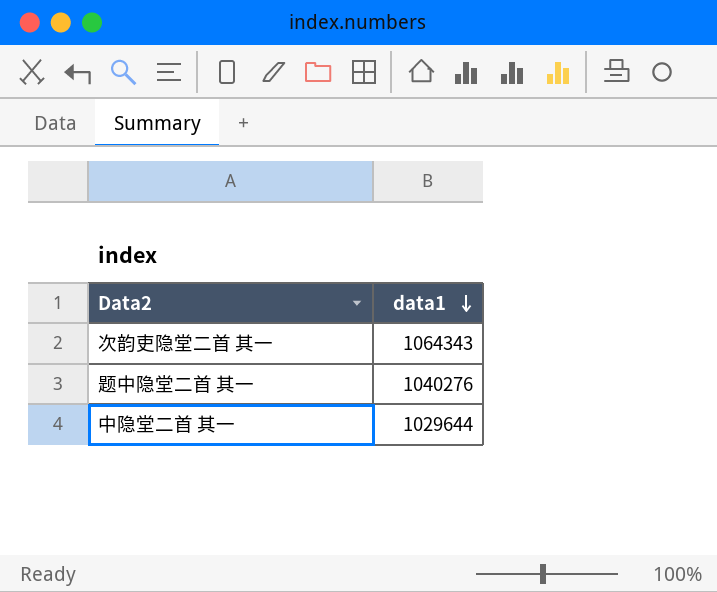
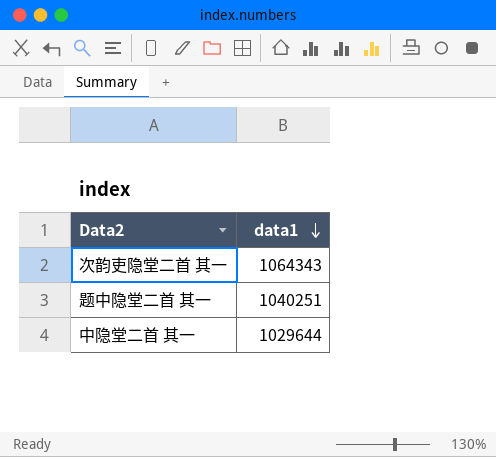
题中隐堂二首 其一 | data1: 1040276 -> 1040251

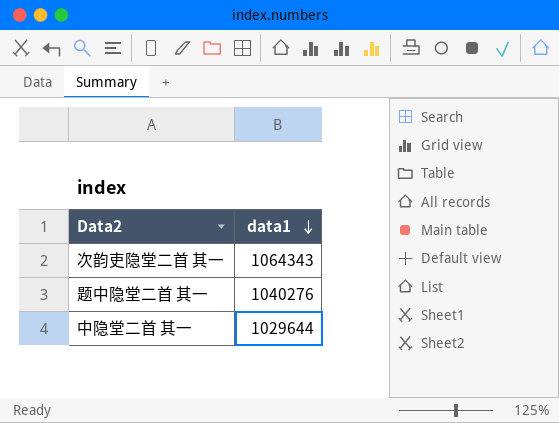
题中隐堂二首 其一 | data1: 1040251 -> 1040276

